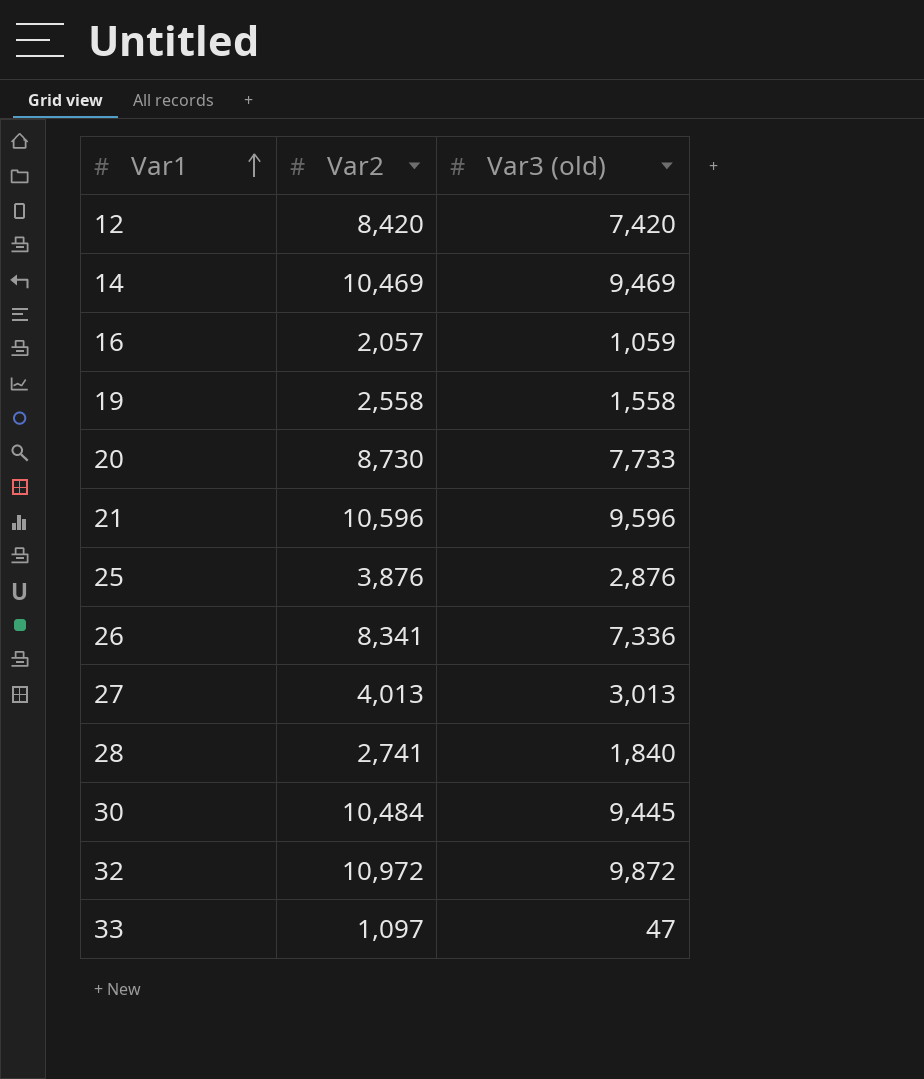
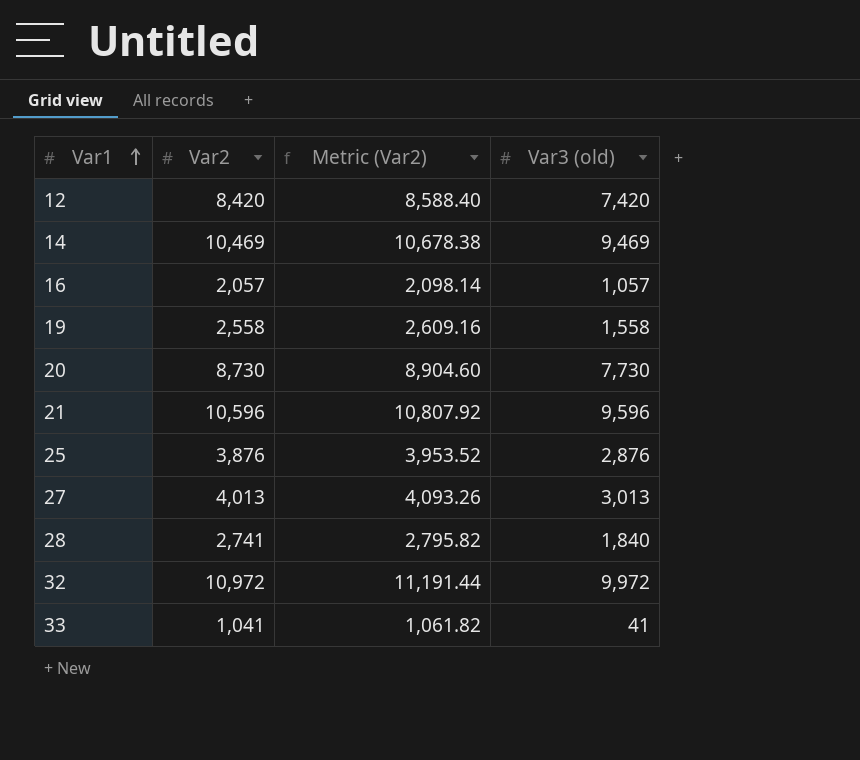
column Metric (Var2) | formula: none -> [Var2] * 1.02
row 26: 8,341 | 7,336 -> none
row 30: 10,484 | 9,445 -> none
16 | Var3 (old): 1,059 -> 1,057
20 | Var3 (old): 7,733 -> 7,730
32 | Var3 (old): 9,872 -> 9,972
33 | Var2: 1,097 -> 1,041
33 | Var3 (old): 47 -> 41

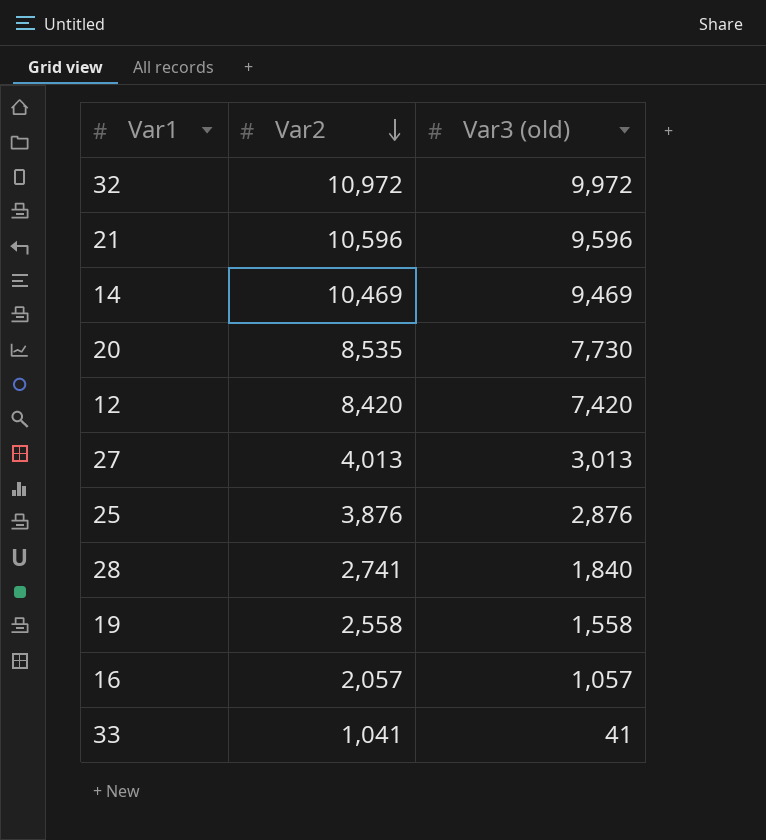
row order: Var1 ascending -> Var2 descending
column Metric (Var2) | formula: [Var2] * 1.02 -> none
20 | Var2: 8,730 -> 8,535

